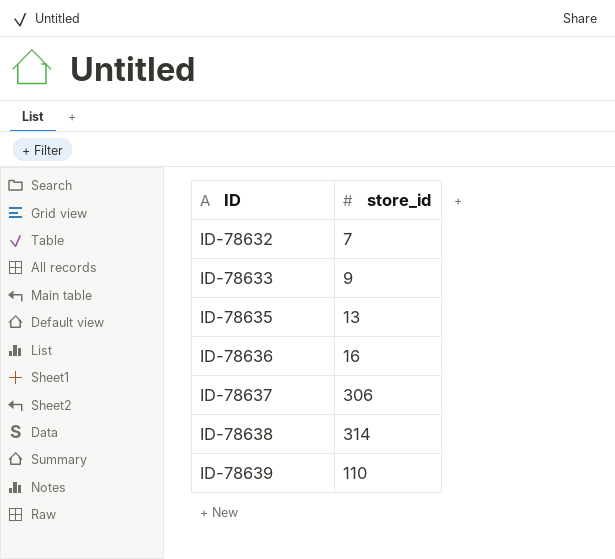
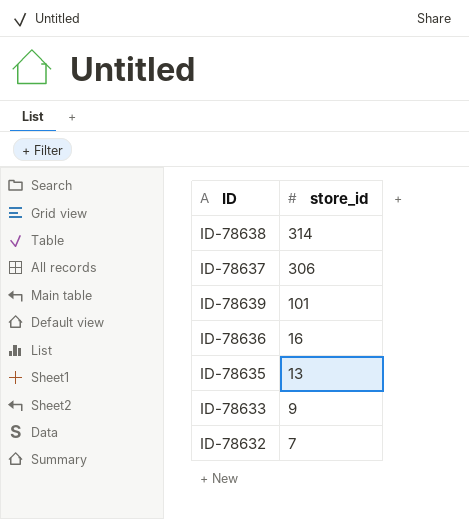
row order: ID ascending -> store_id descending
ID-78639 | store_id: 110 -> 101

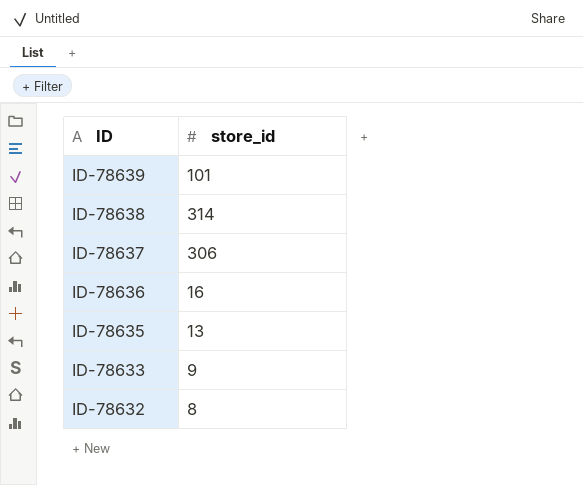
row order: store_id descending -> ID descending
ID-78632 | store_id: 7 -> 8

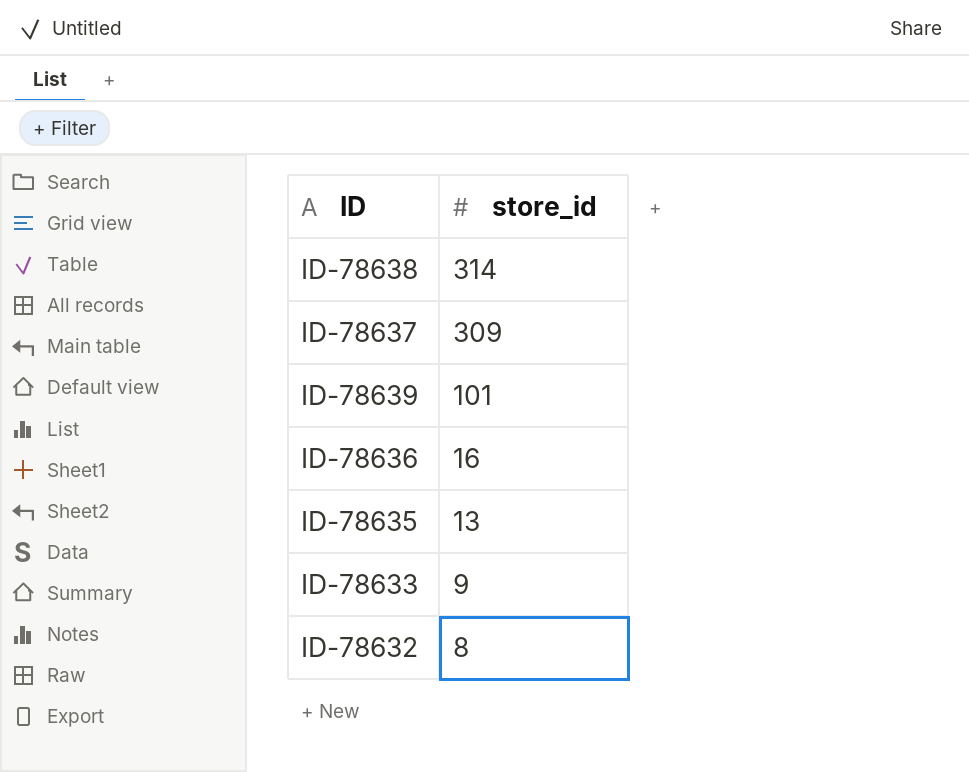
row order: ID descending -> store_id descending
ID-78637 | store_id: 306 -> 309

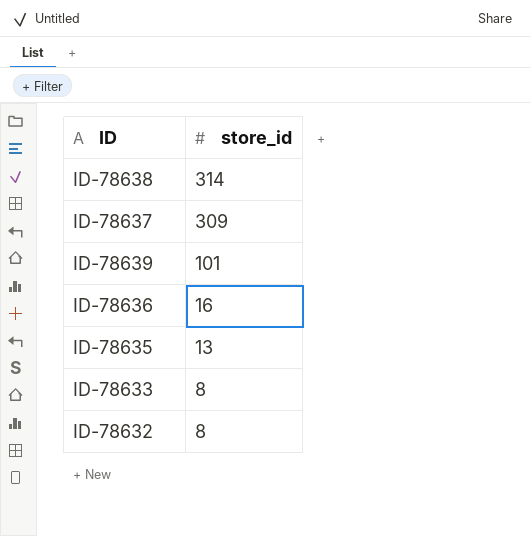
ID-78633 | store_id: 9 -> 8

